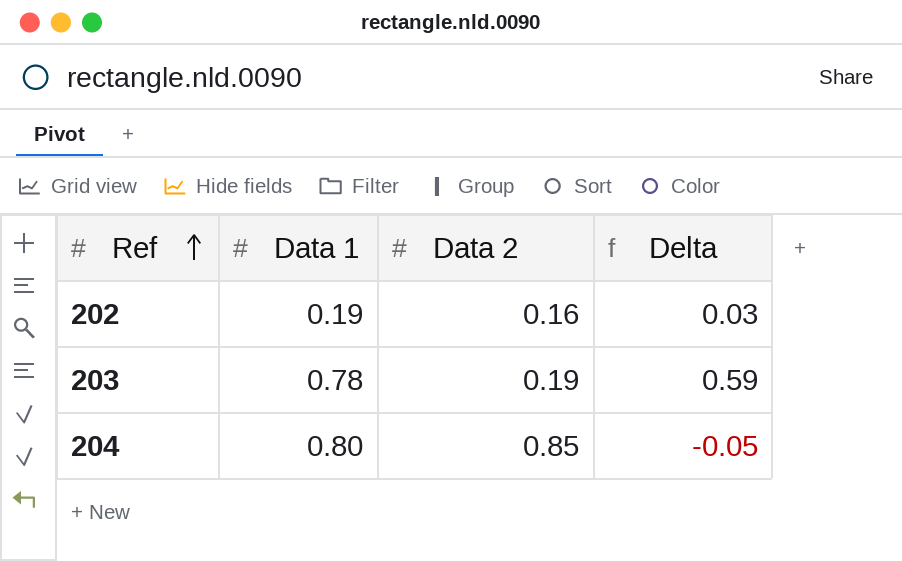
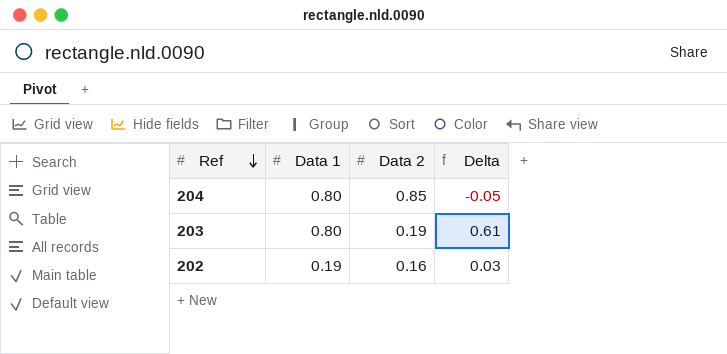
row order: Ref ascending -> Ref descending
203 | Data 1: 0.78 -> 0.80
203 | Delta: 0.59 -> 0.61

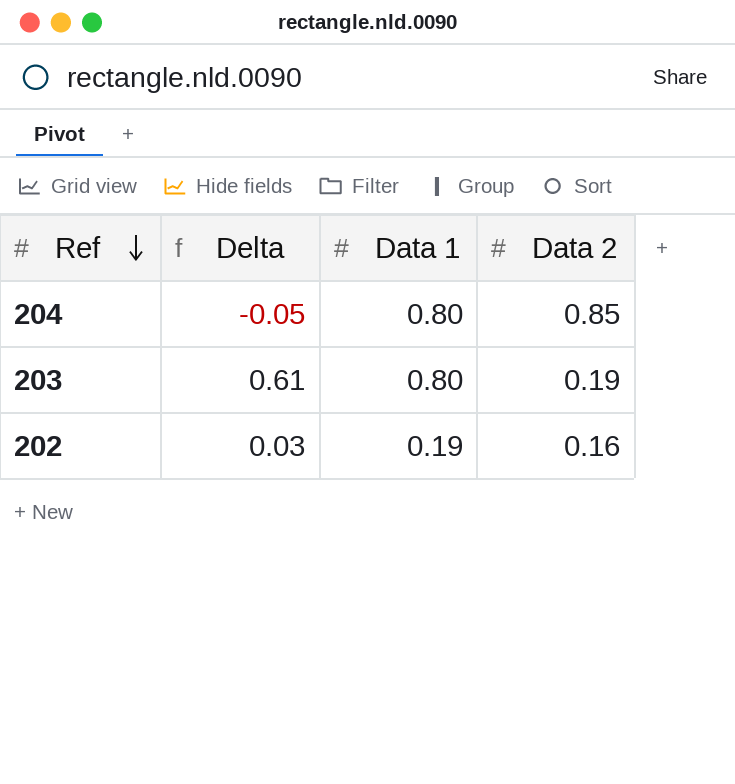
column Delta | position: 4 -> 2

